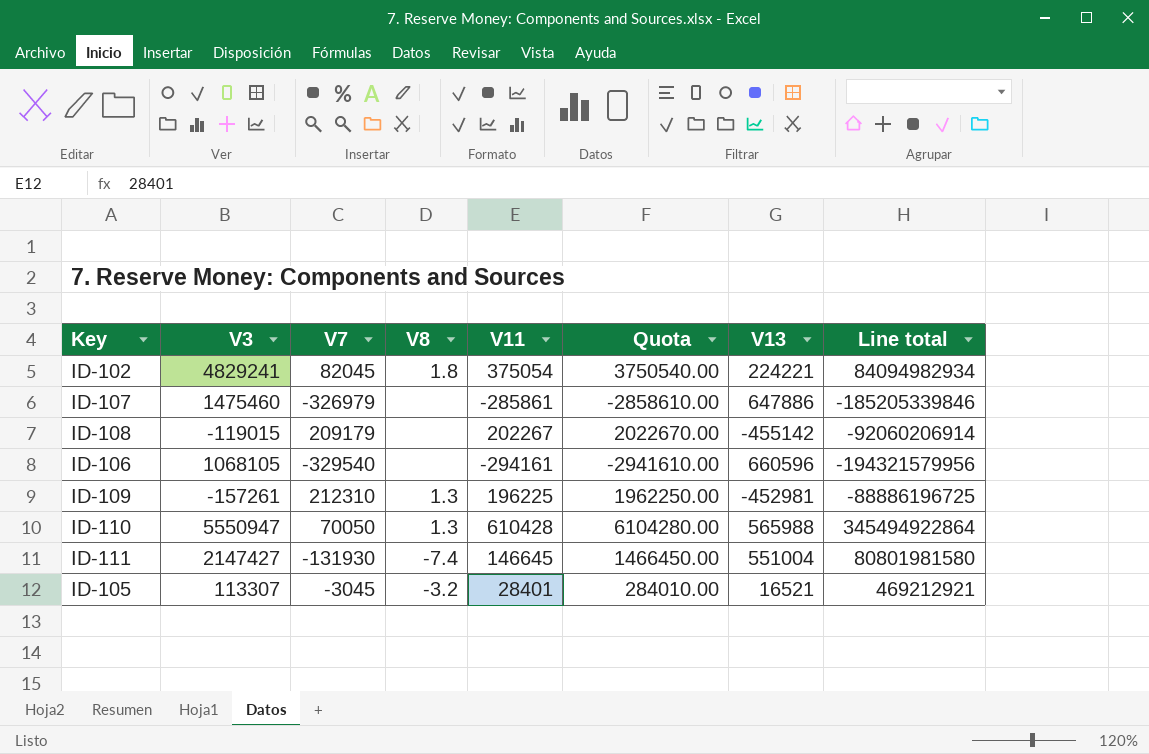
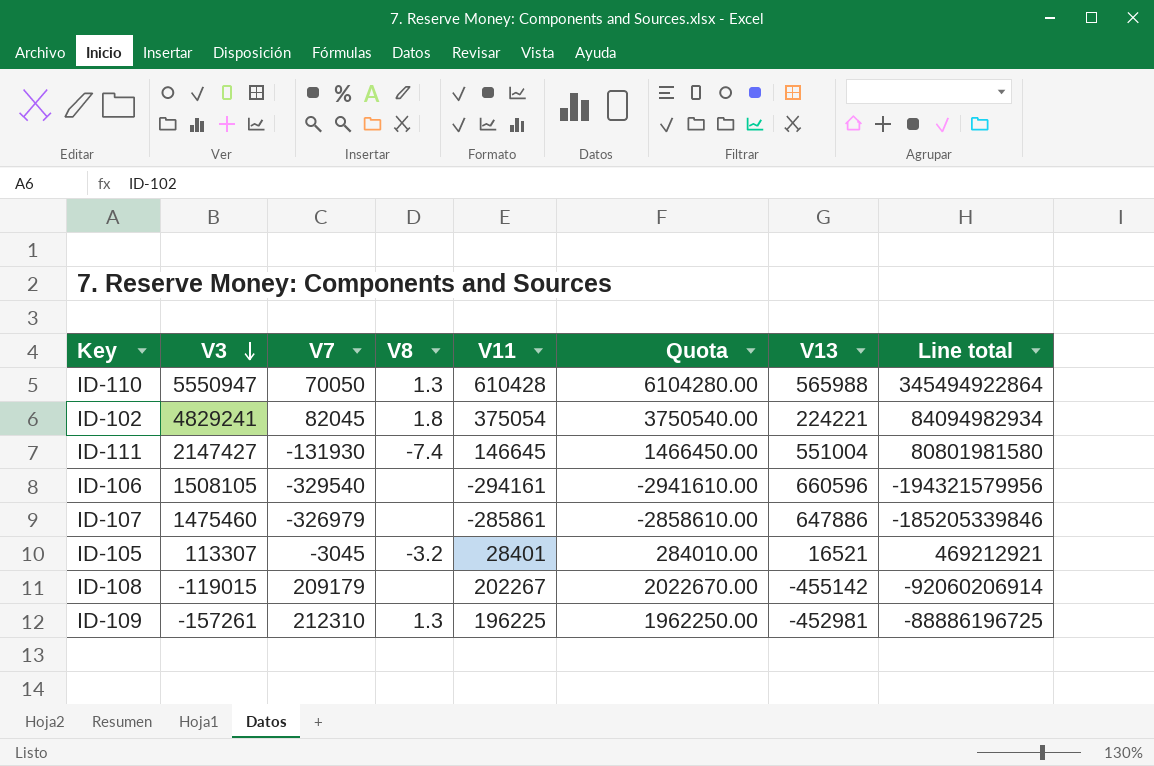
row order: none -> V3 descending
ID-106 | V3: 1068105 -> 1508105

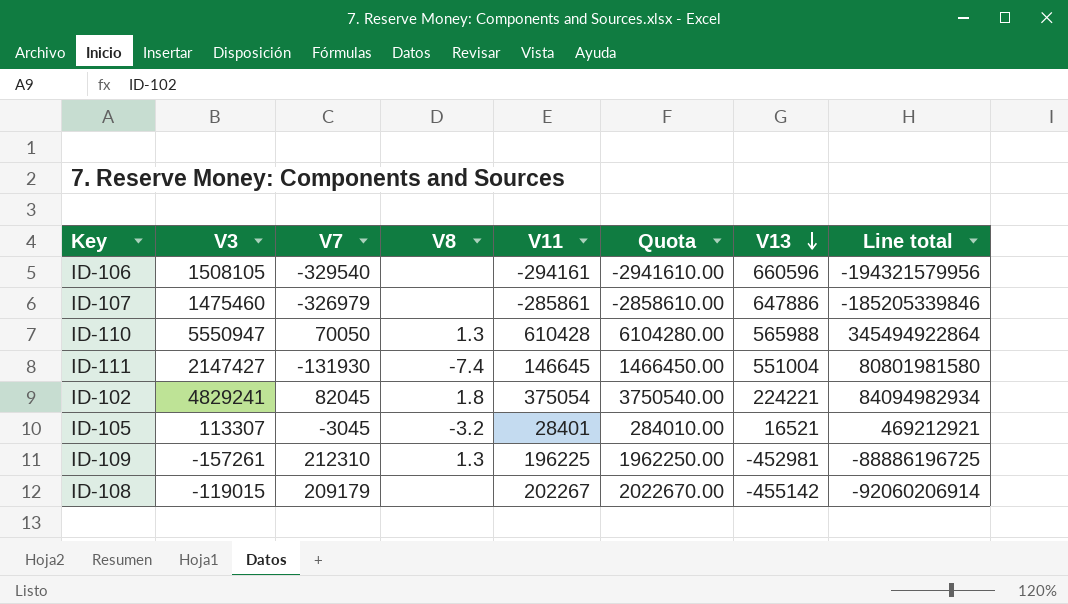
row order: V3 descending -> V13 descending

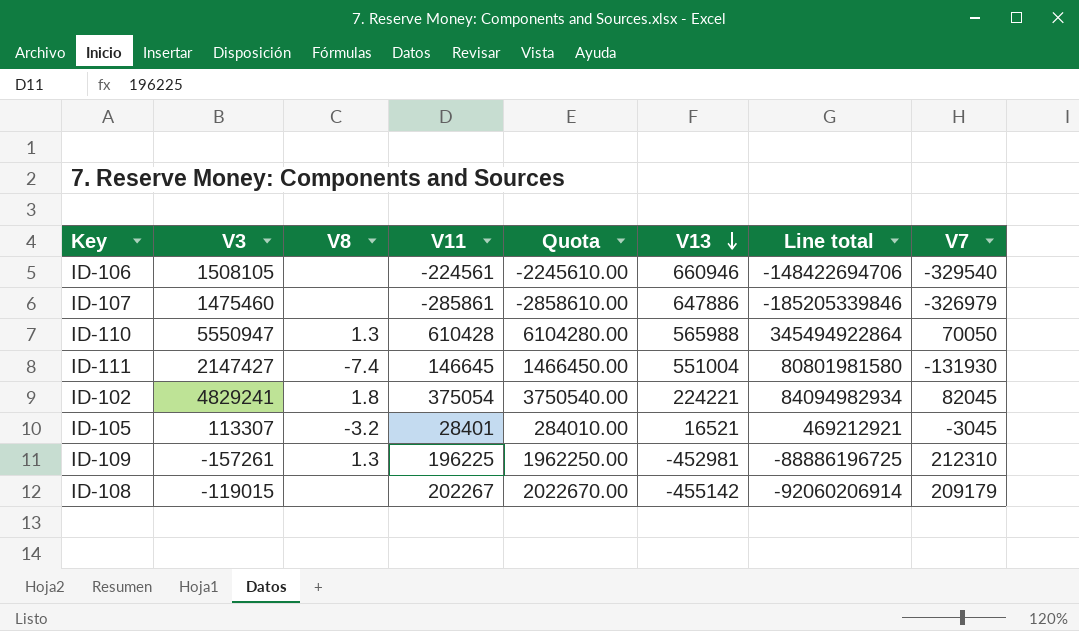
column V7 | position: 3 -> 8
ID-106 | V11: -294161 -> -224561
ID-106 | Quota: -2941610.00 -> -2245610.00
ID-106 | V13: 660596 -> 660946
ID-106 | Line total: -194321579956 -> -148422694706

